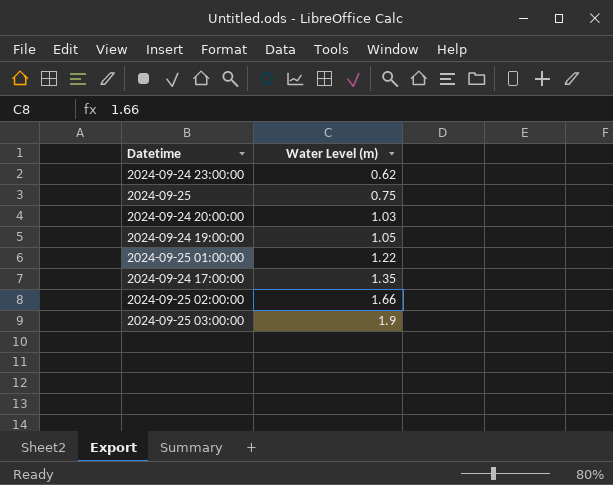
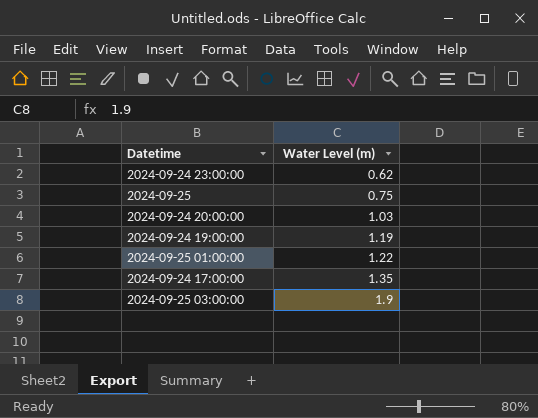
row 2024-09-25 02:00:00: 1.66 -> none
2024-09-24 19:00:00 | Water Level (m): 1.05 -> 1.19

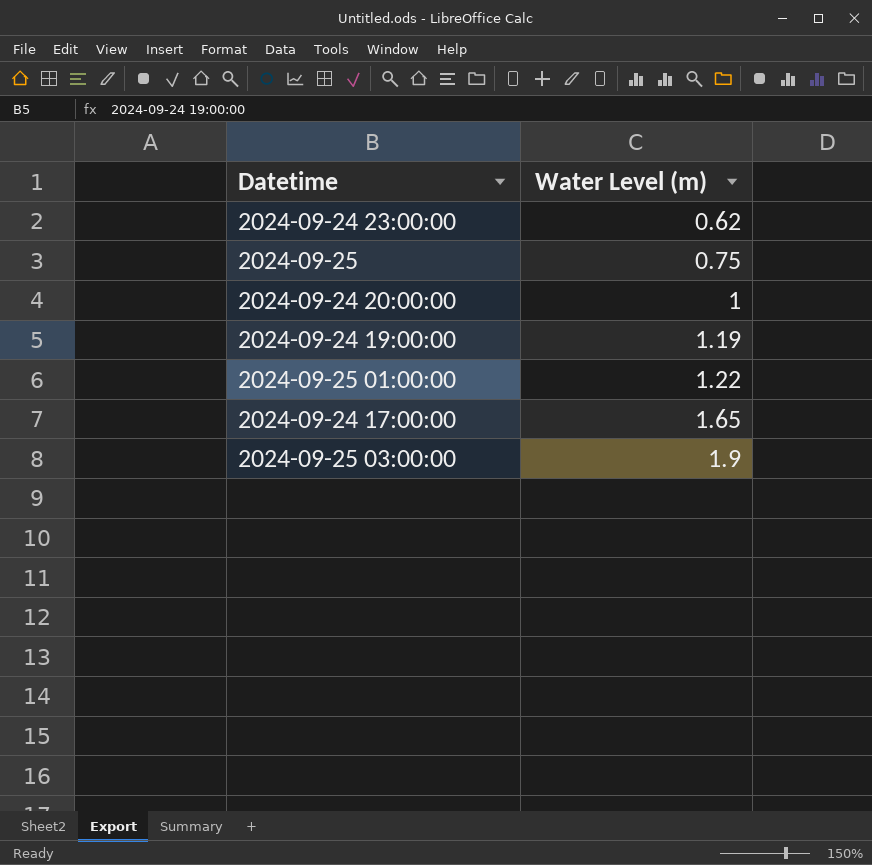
2024-09-24 20:00:00 | Water Level (m): 1.03 -> 1
2024-09-24 17:00:00 | Water Level (m): 1.35 -> 1.65

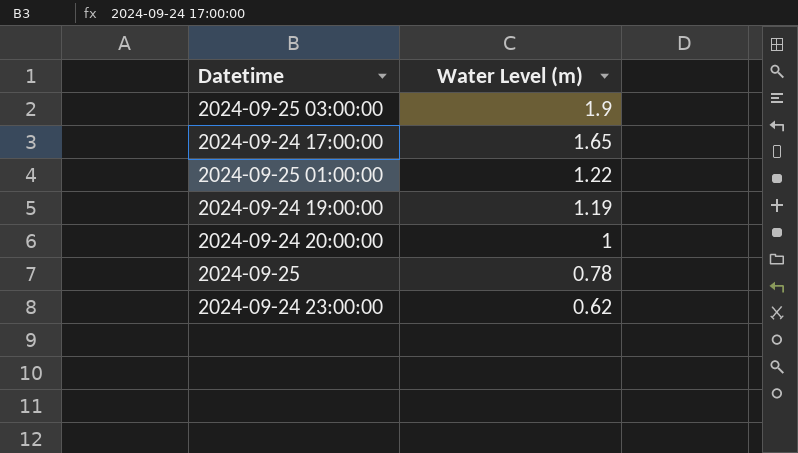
row order: Water Level (m) ascending -> Water Level (m) descending
2024-09-25 | Water Level (m): 0.75 -> 0.78

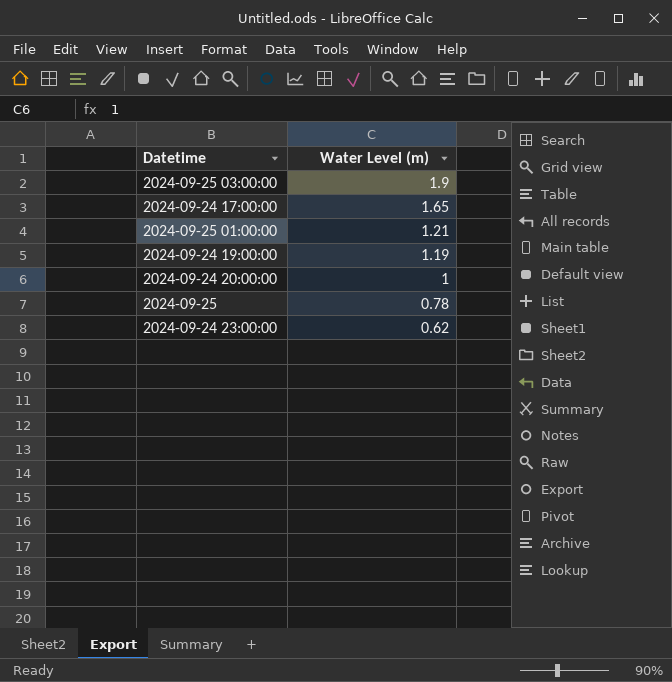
2024-09-25 01:00:00 | Water Level (m): 1.22 -> 1.21

